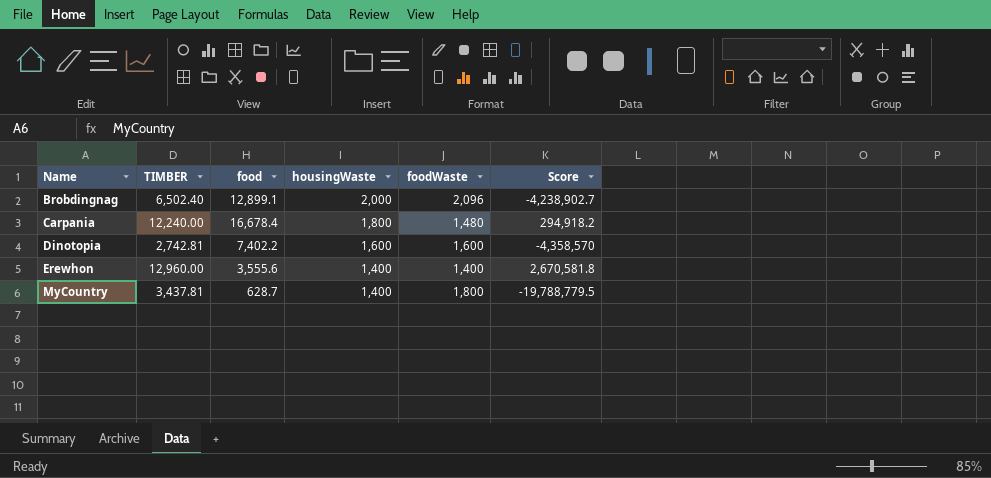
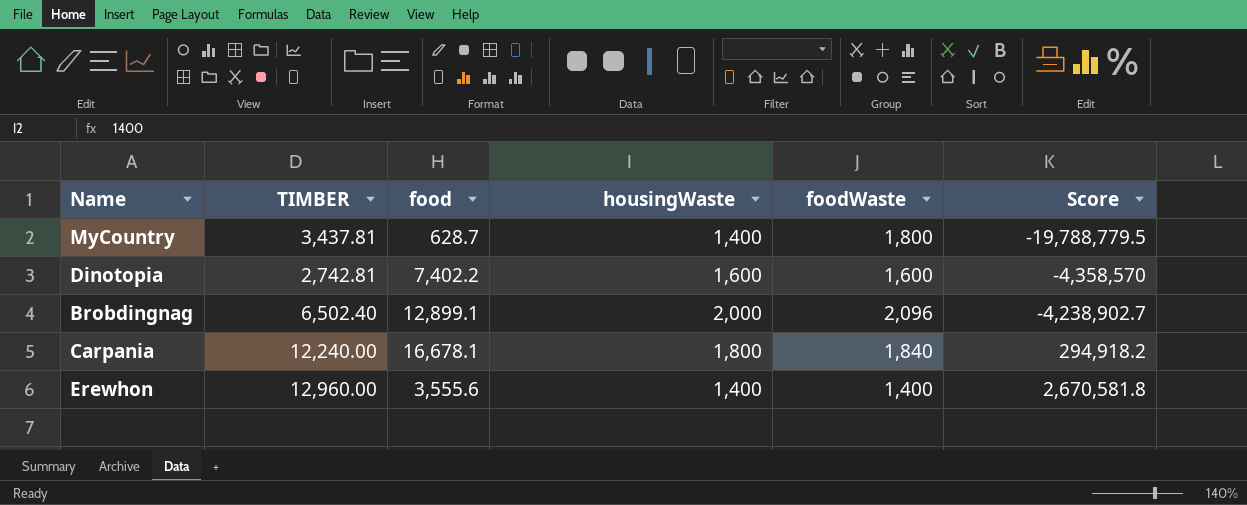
row order: Name ascending -> Score ascending
Carpania | food: 16,678.4 -> 16,678.1
Carpania | foodWaste: 1,480 -> 1,840

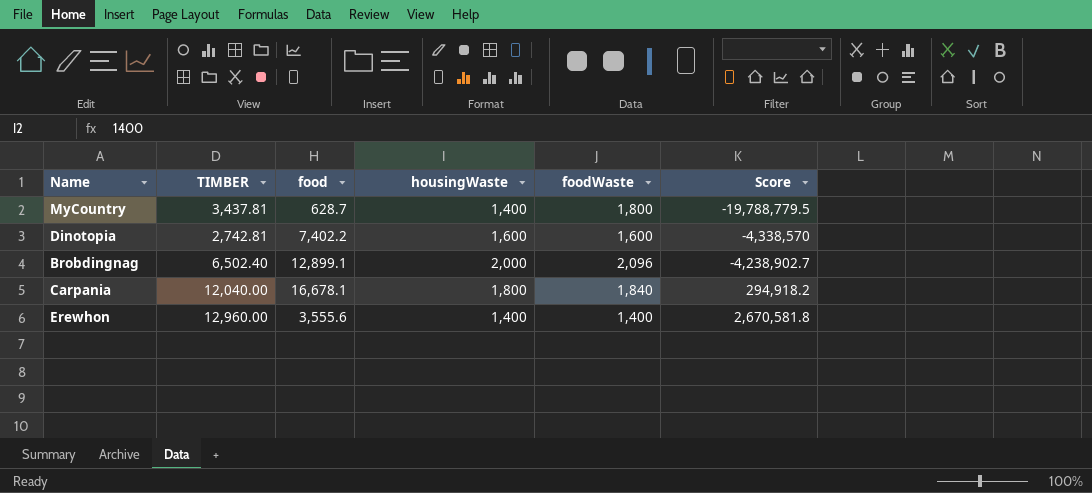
Dinotopia | Score: -4,358,570 -> -4,338,570
Carpania | TIMBER: 12,240.00 -> 12,040.00

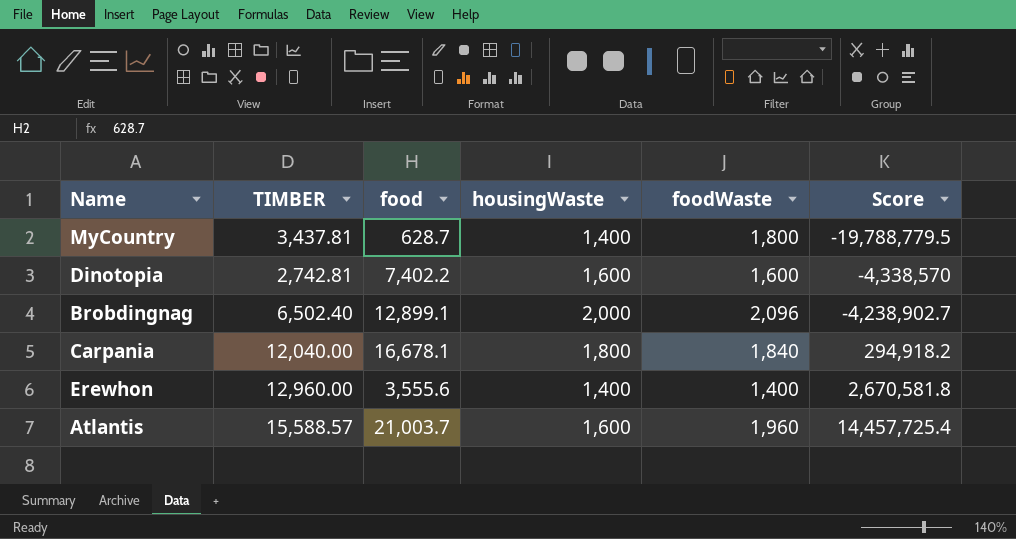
row Atlantis: none -> 15,588.57 | 21,003.7 | 1,600 | 1,960 | 14,457,725.4

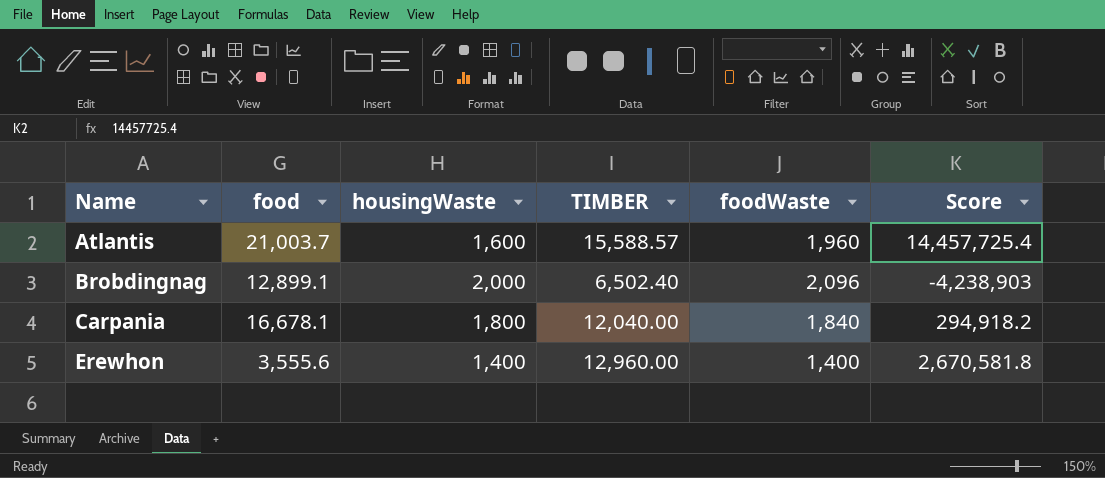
row order: Score ascending -> Name ascending
column TIMBER | position: 2 -> 4
row MyCountry: 3,437.81 | 628.7 | 1,400 | 1,800 | -19,788,779.5 -> none
row Dinotopia: 2,742.81 | 7,402.2 | 1,600 | 1,600 | -4,338,570 -> none
Brobdingnag | Score: -4,238,902.7 -> -4,238,903

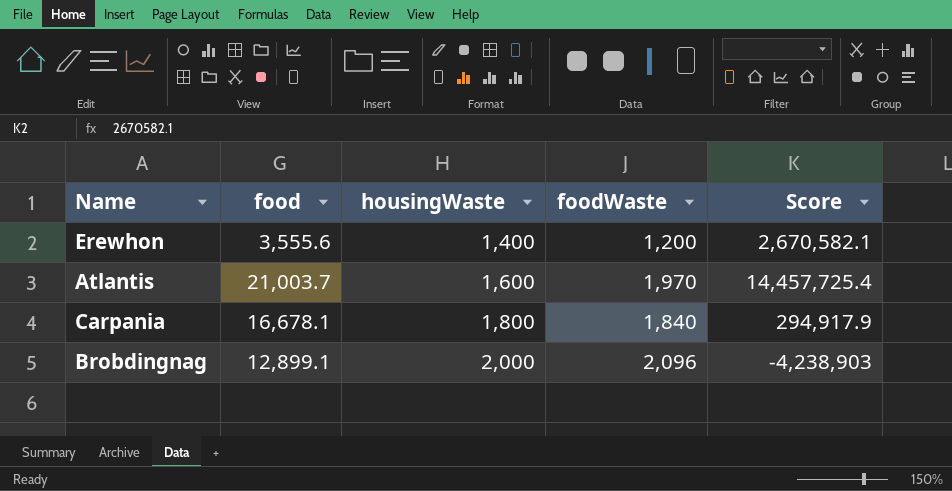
row order: Name ascending -> housingWaste ascending
column TIMBER | position: 4 -> none
Erewhon | foodWaste: 1,400 -> 1,200
Erewhon | Score: 2,670,581.8 -> 2,670,582.1
Atlantis | foodWaste: 1,960 -> 1,970
Carpania | Score: 294,918.2 -> 294,917.9

